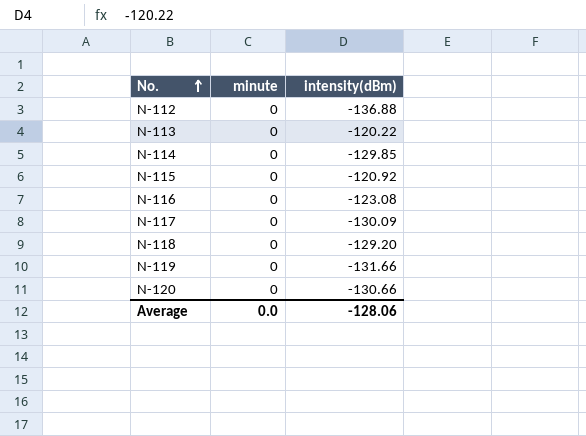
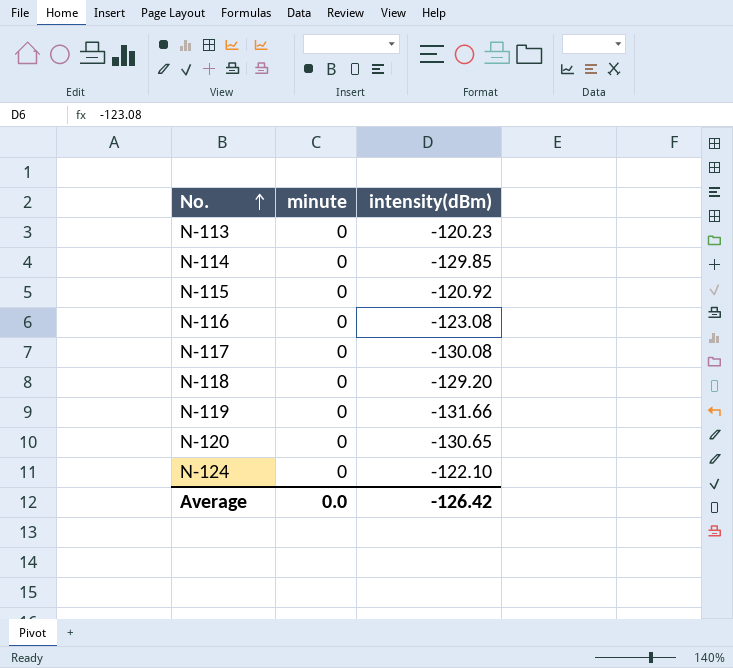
row N-112: 0 | -136.88 -> none
N-113 | intensity(dBm): -120.22 -> -120.23
N-117 | intensity(dBm): -130.09 -> -130.08
N-120 | intensity(dBm): -130.66 -> -130.65
row N-124: none -> 0 | -122.10
Average | intensity(dBm): -128.06 -> -126.42

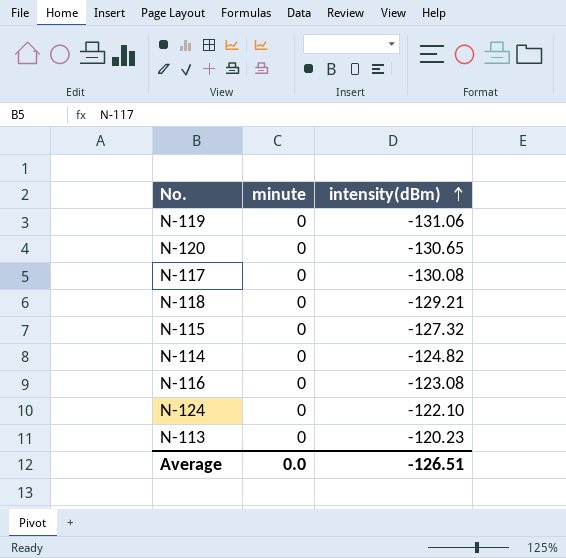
row order: No. ascending -> intensity(dBm) ascending
N-119 | intensity(dBm): -131.66 -> -131.06
N-118 | intensity(dBm): -129.20 -> -129.21
N-115 | intensity(dBm): -120.92 -> -127.32
N-114 | intensity(dBm): -129.85 -> -124.82
Average | intensity(dBm): -126.42 -> -126.51

